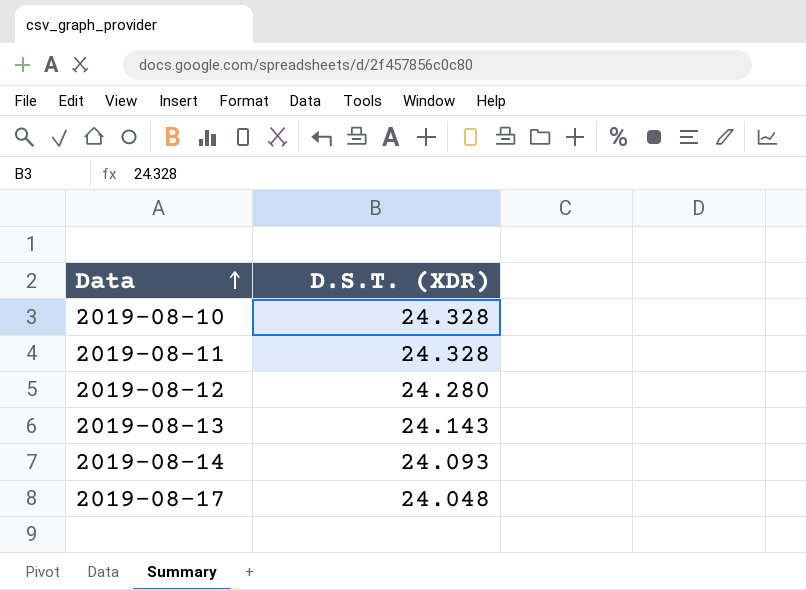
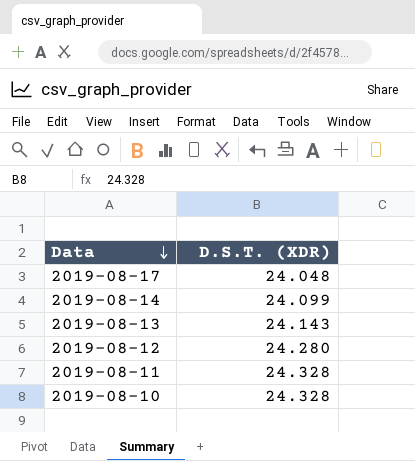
row order: Data ascending -> Data descending
2019-08-14 | D.S.T. (XDR): 24.093 -> 24.099

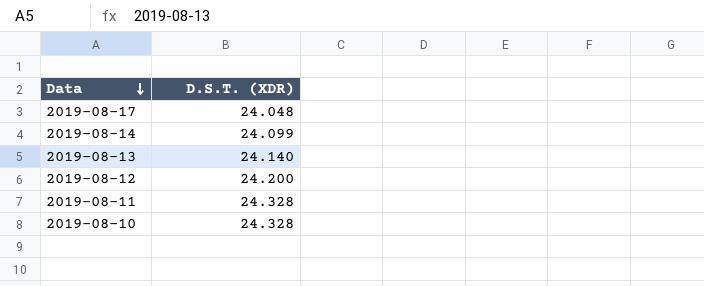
2019-08-13 | D.S.T. (XDR): 24.143 -> 24.140
2019-08-12 | D.S.T. (XDR): 24.280 -> 24.200

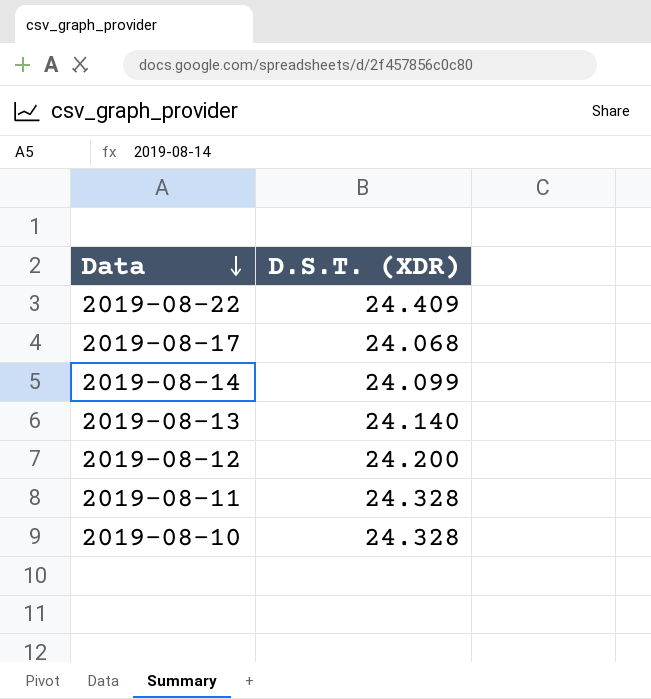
row 2019-08-22: none -> 24.409
2019-08-17 | D.S.T. (XDR): 24.048 -> 24.068

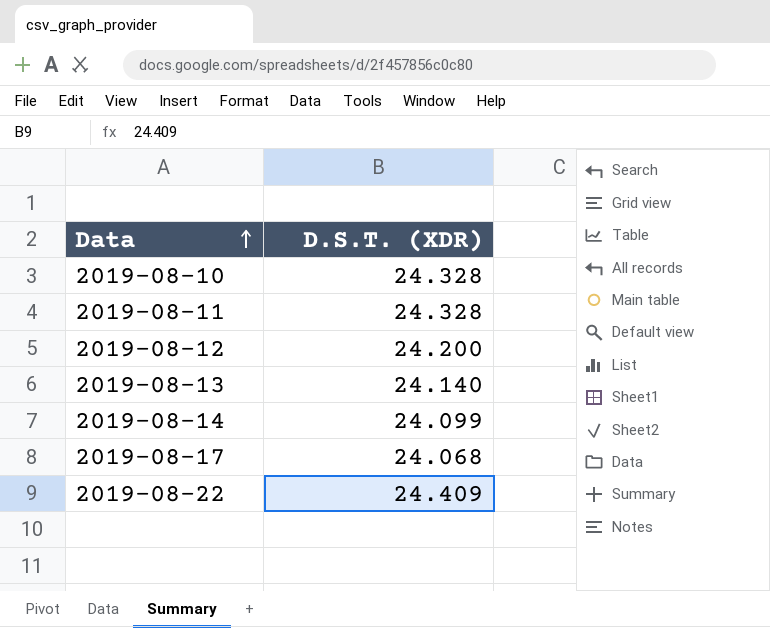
row order: Data descending -> Data ascending

